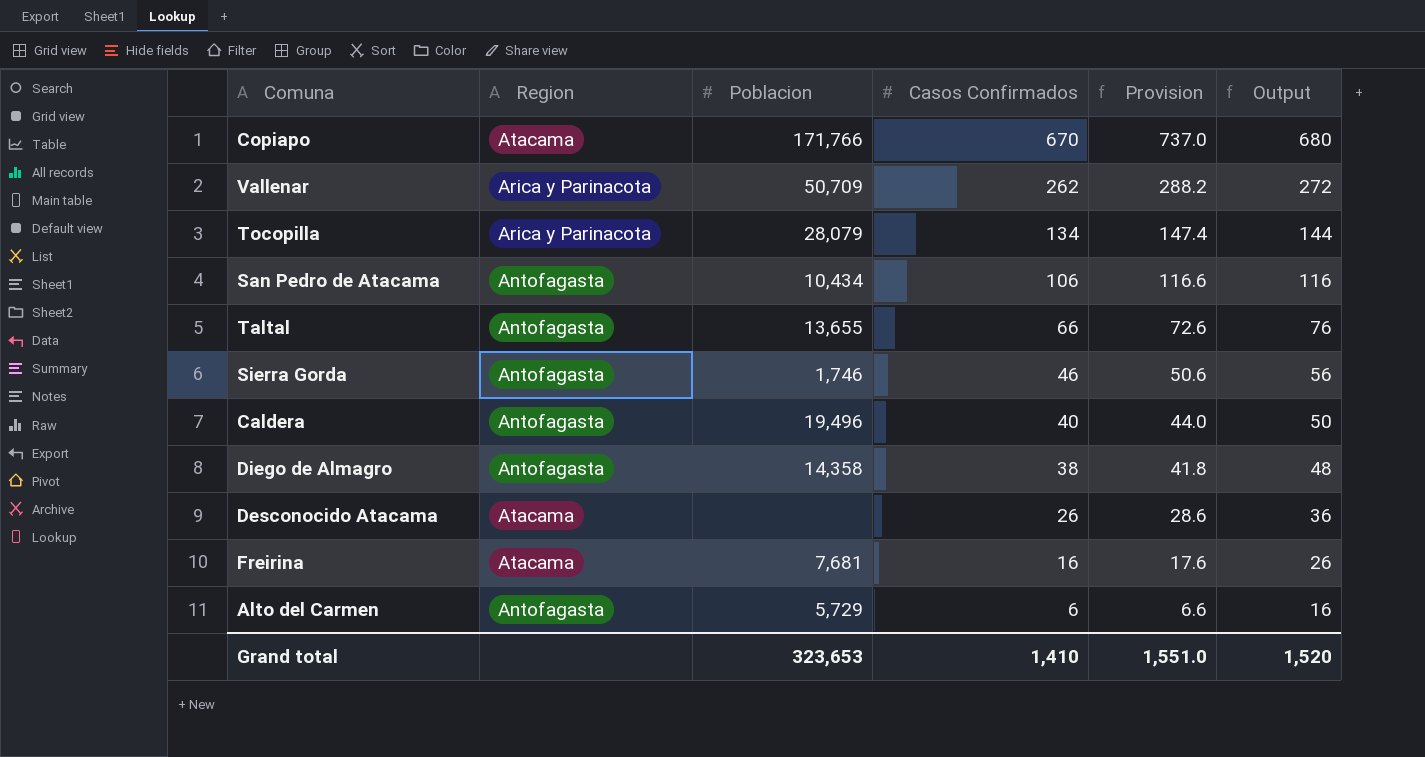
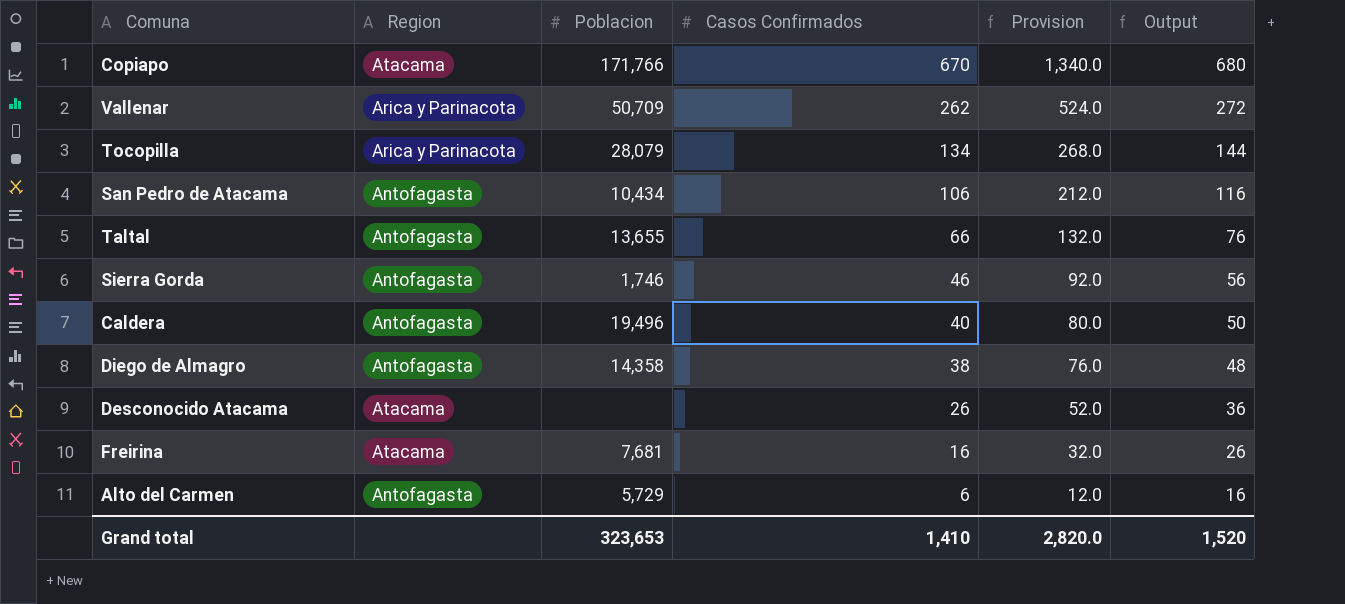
column Provision | formula: [Casos Confirmados] * 1.1 -> [Casos Confirmados] * 2
Grand total | Provision: 1,551.0 -> 2,820.0

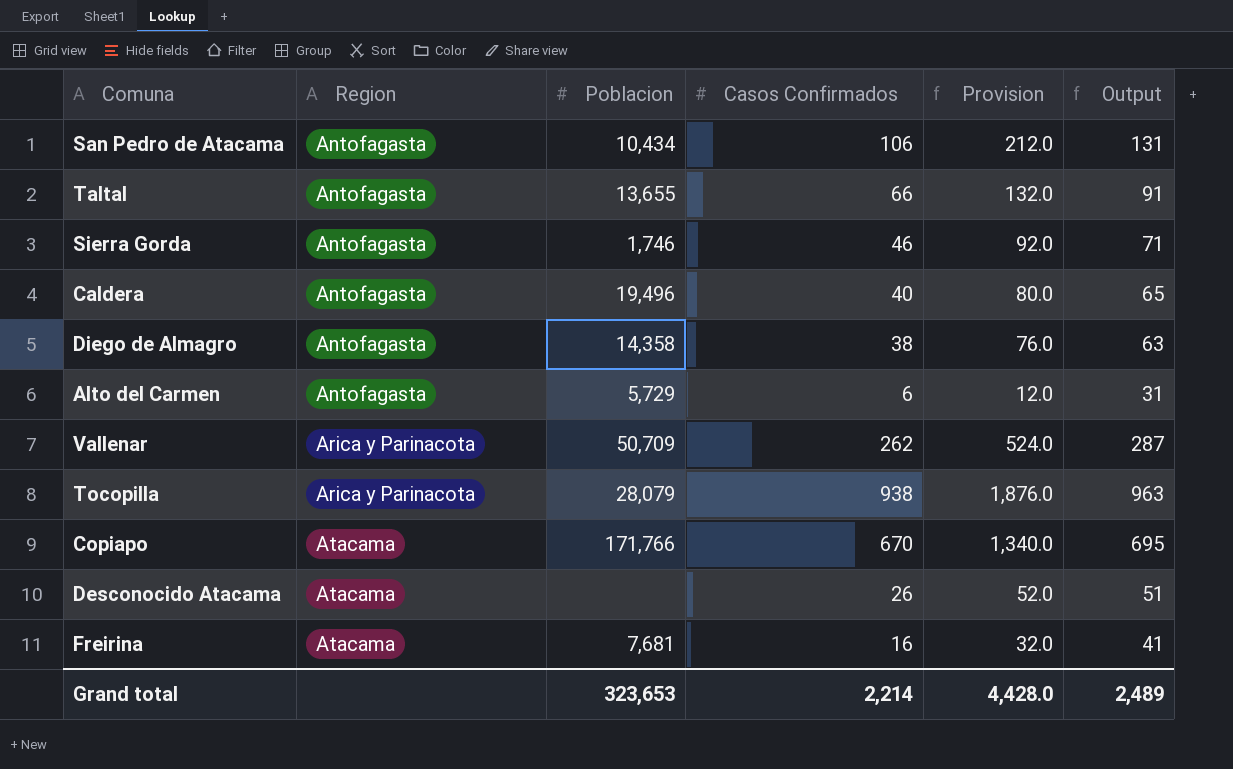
row order: Casos Confirmados descending -> Region ascending
column Output | formula: [Casos Confirmados] + 10 -> [Casos Confirmados] + 25
Tocopilla | Casos Confirmados: 134 -> 938
Tocopilla | Provision: 268.0 -> 1,876.0
Grand total | Casos Confirmados: 1,410 -> 2,214
Grand total | Provision: 2,820.0 -> 4,428.0
Grand total | Output: 1,520 -> 2,489

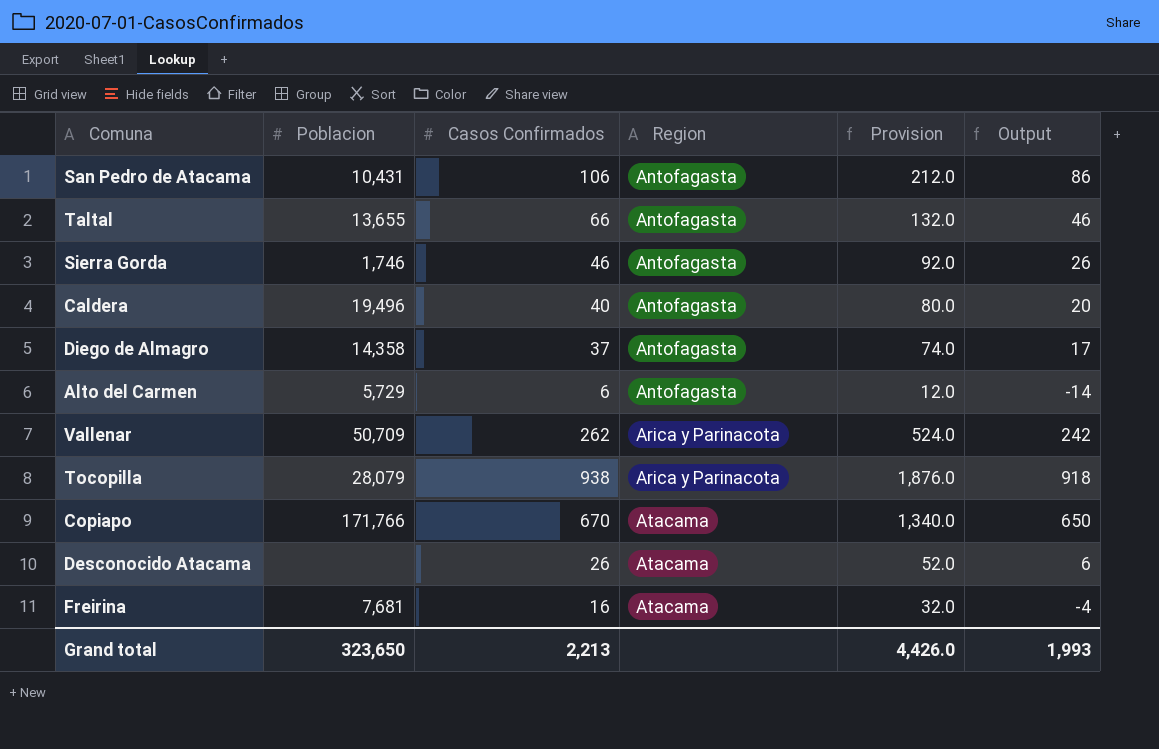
column Region | position: 2 -> 4
column Output | formula: [Casos Confirmados] + 25 -> [Casos Confirmados] - 20
San Pedro de Atacama | Poblacion: 10,434 -> 10,431
Diego de Almagro | Casos Confirmados: 38 -> 37
Diego de Almagro | Provision: 76.0 -> 74.0
Grand total | Poblacion: 323,653 -> 323,650
Grand total | Casos Confirmados: 2,214 -> 2,213
Grand total | Provision: 4,428.0 -> 4,426.0
Grand total | Output: 2,489 -> 1,993

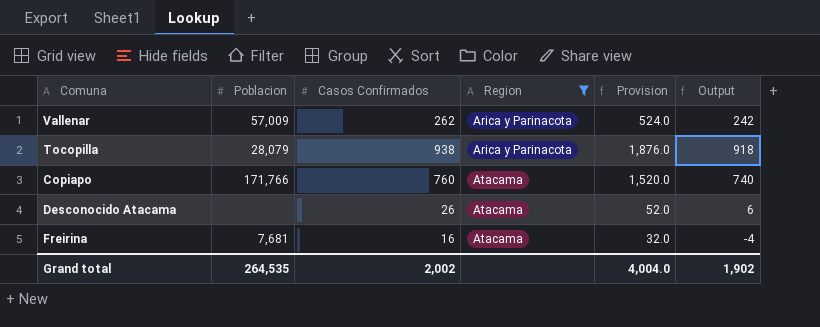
filter: none -> Region != Antofagasta
Vallenar | Poblacion: 50,709 -> 57,009
Copiapo | Casos Confirmados: 670 -> 760
Copiapo | Provision: 1,340.0 -> 1,520.0
Copiapo | Output: 650 -> 740
Grand total | Poblacion: 323,650 -> 264,535
Grand total | Casos Confirmados: 2,213 -> 2,002
Grand total | Provision: 4,426.0 -> 4,004.0
Grand total | Output: 1,993 -> 1,902

